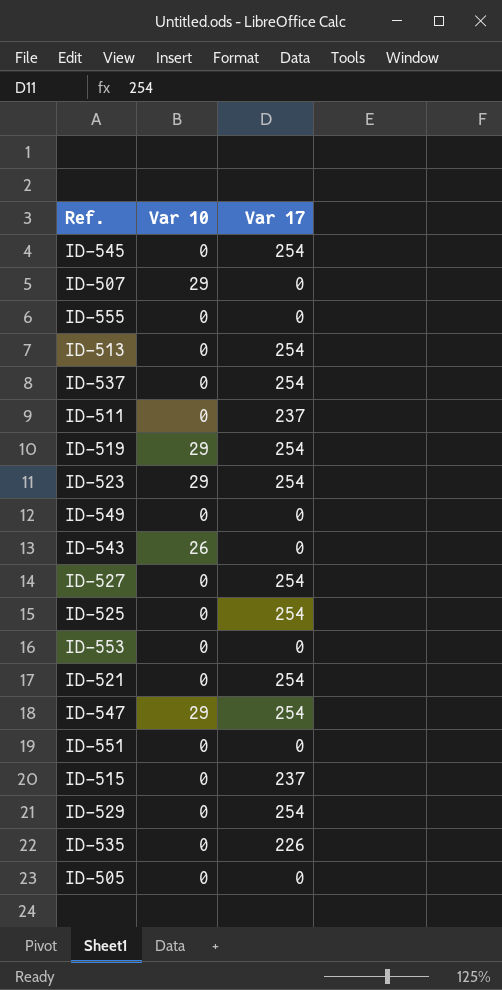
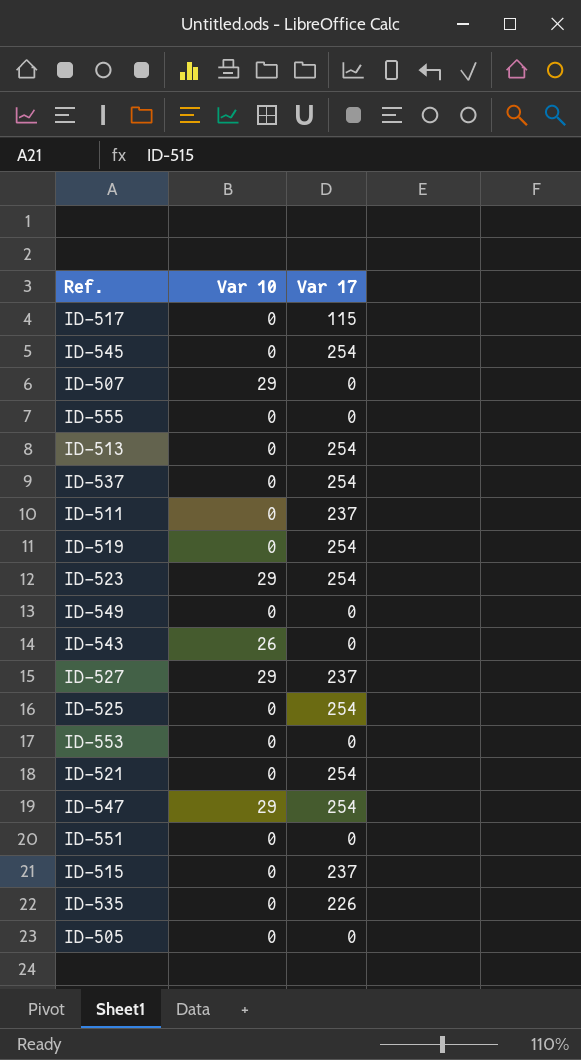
row ID-529: 0 | 254 -> none
row ID-517: none -> 0 | 115
ID-519 | Var 10: 29 -> 0
ID-527 | Var 10: 0 -> 29
ID-527 | Var 17: 254 -> 237

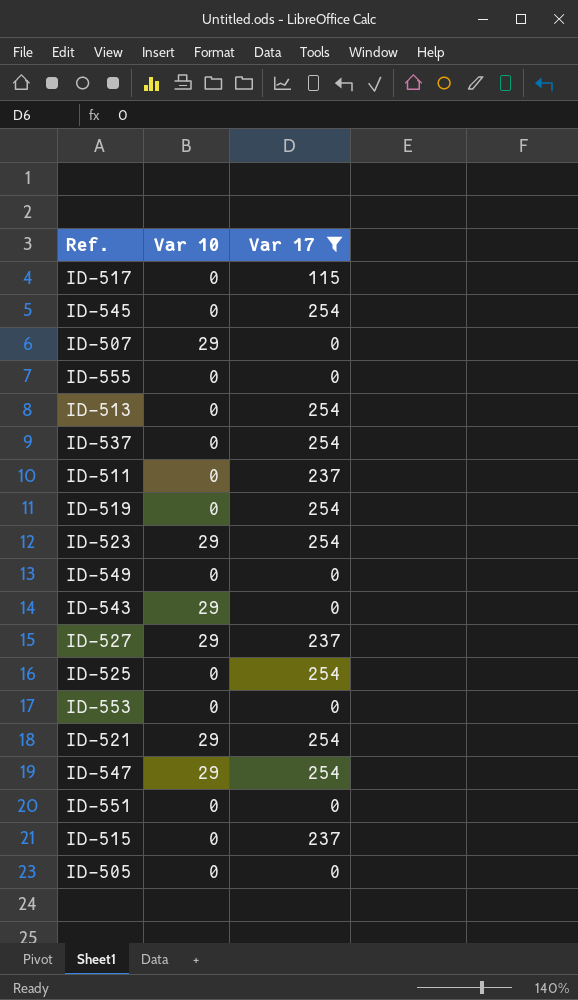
filter: none -> Var 17 != 226
ID-543 | Var 10: 26 -> 29
ID-521 | Var 10: 0 -> 29

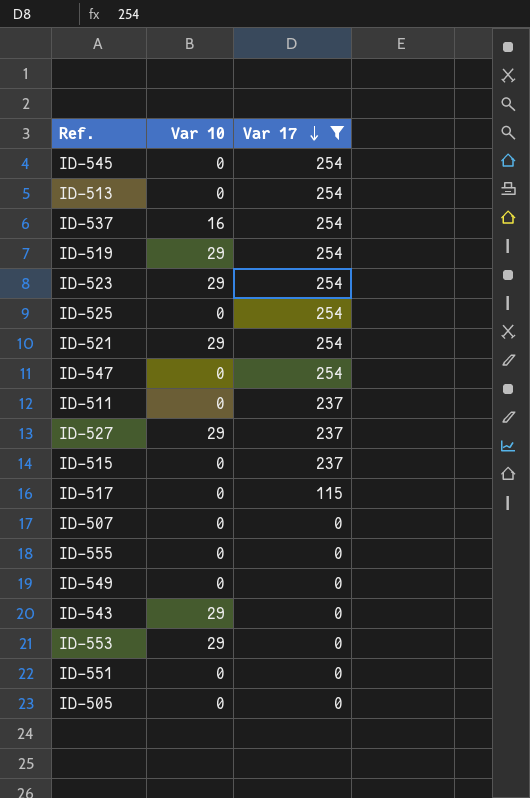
row order: none -> Var 17 descending
ID-537 | Var 10: 0 -> 16
ID-519 | Var 10: 0 -> 29
ID-547 | Var 10: 29 -> 0
ID-507 | Var 10: 29 -> 0
ID-553 | Var 10: 0 -> 29

